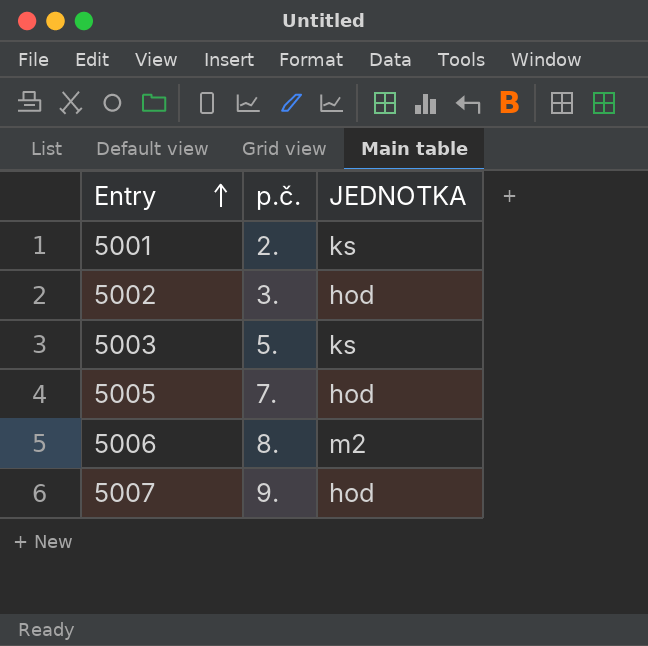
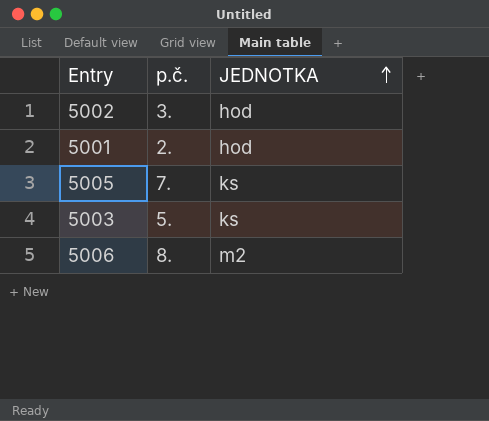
row order: Entry ascending -> JEDNOTKA ascending
row 5007: 9. | hod -> none
5001 | JEDNOTKA: ks -> hod
5005 | JEDNOTKA: hod -> ks

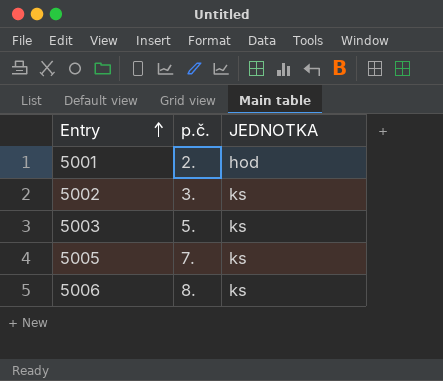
row order: JEDNOTKA ascending -> Entry ascending
5002 | JEDNOTKA: hod -> ks
5006 | JEDNOTKA: m2 -> ks

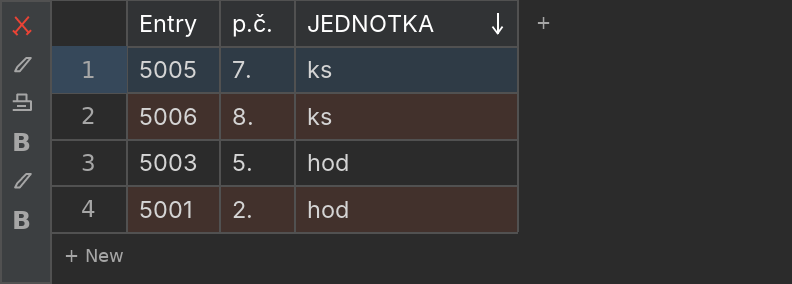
row order: Entry ascending -> JEDNOTKA descending
row 5002: 3. | ks -> none
5003 | JEDNOTKA: ks -> hod

